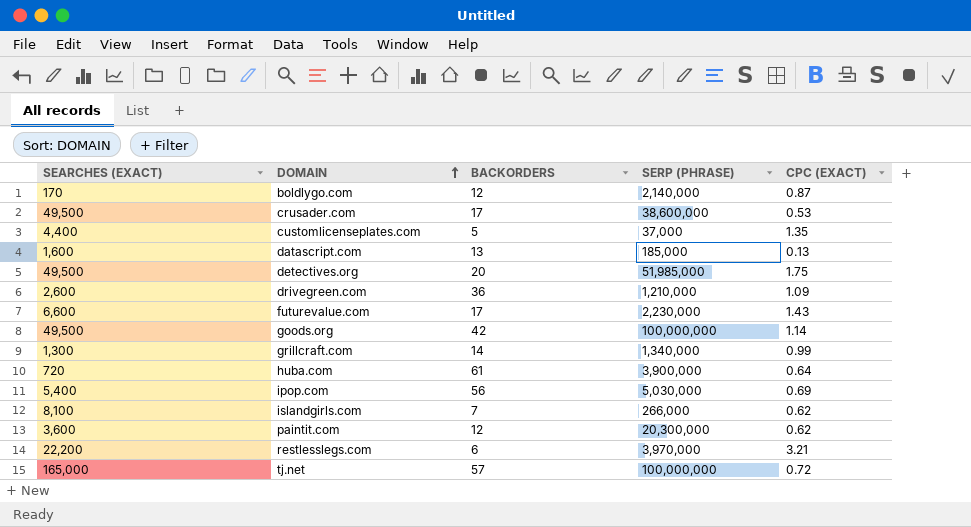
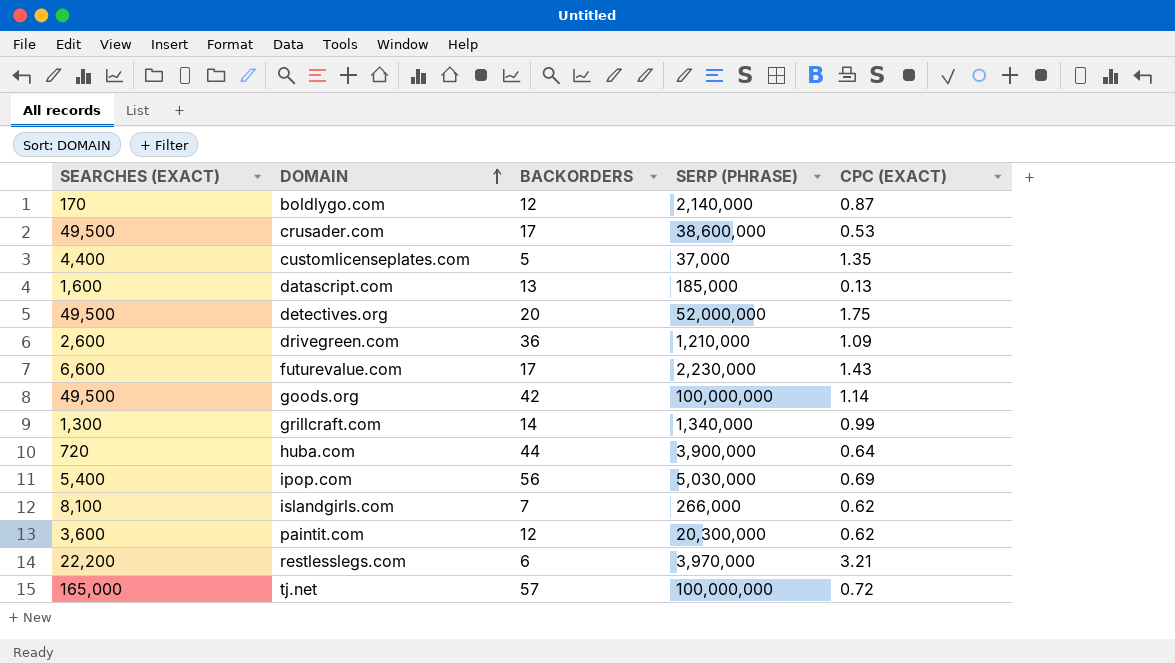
detectives.org | SERP (PHRASE): 51,985,000 -> 52,000,000
huba.com | BACKORDERS: 61 -> 44

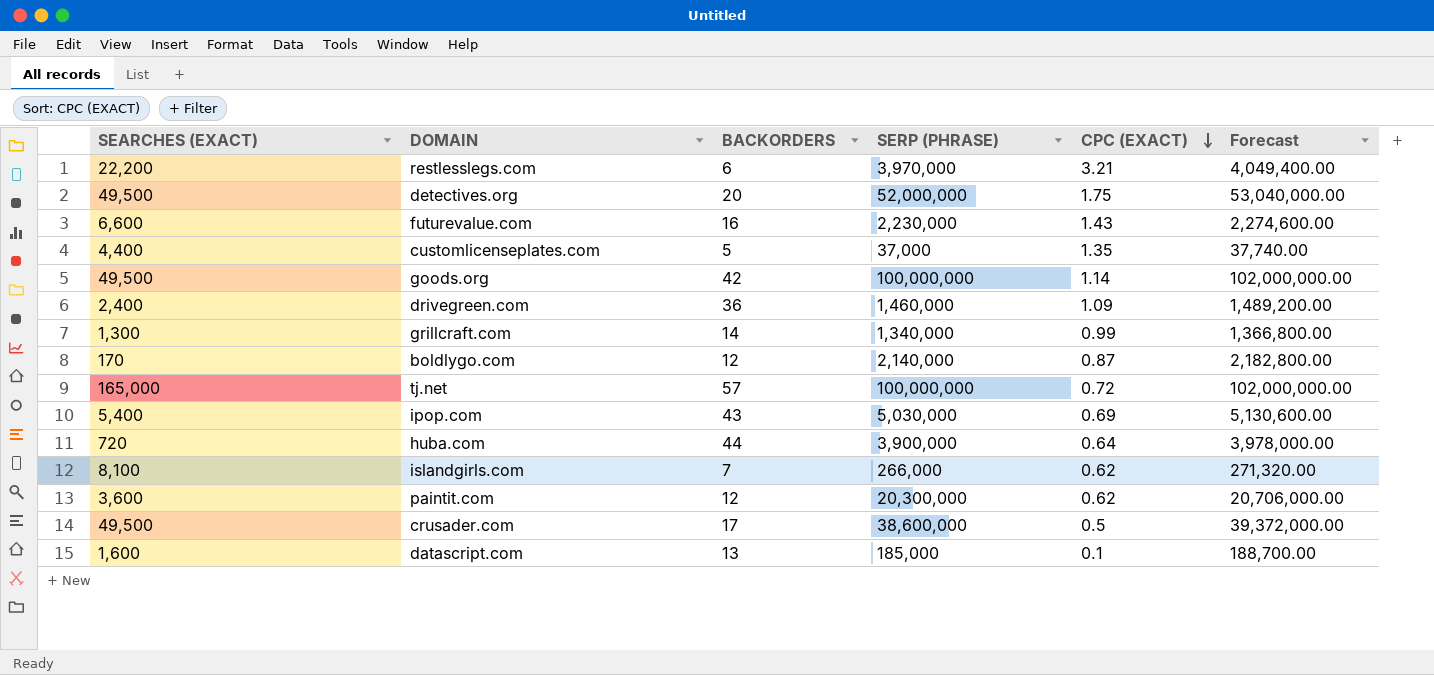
row order: DOMAIN ascending -> CPC (EXACT) descending
column Forecast | formula: none -> [SERP (PHRASE)] * 1.02
futurevalue.com | BACKORDERS: 17 -> 16
drivegreen.com | SEARCHES (EXACT): 2,600 -> 2,400
drivegreen.com | SERP (PHRASE): 1,210,000 -> 1,460,000
ipop.com | BACKORDERS: 56 -> 43
crusader.com | CPC (EXACT): 0.53 -> 0.5
datascript.com | CPC (EXACT): 0.13 -> 0.1

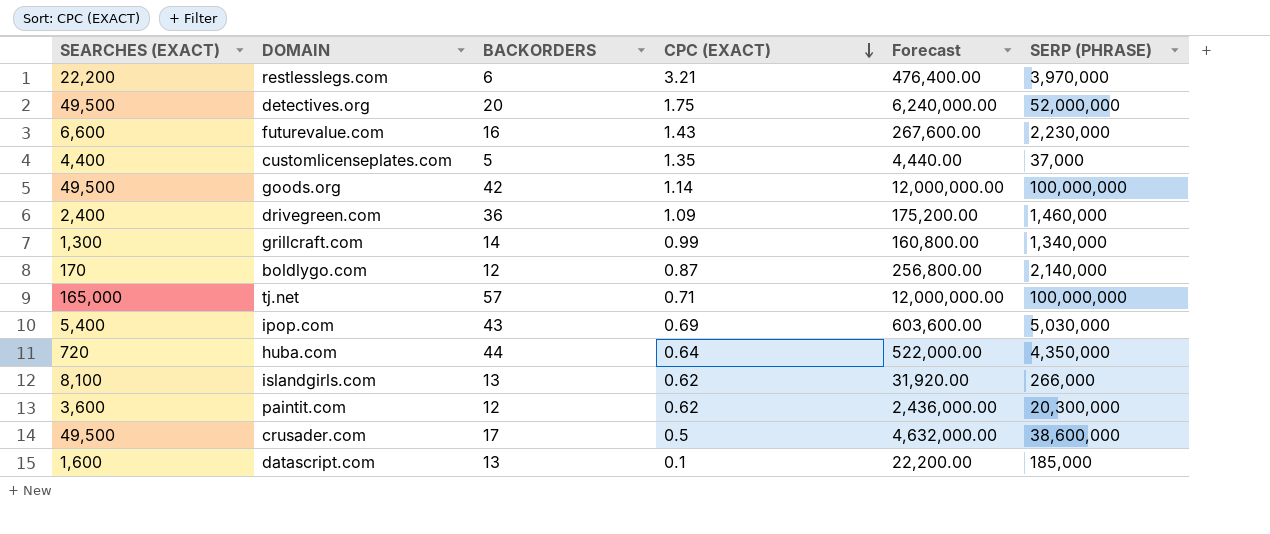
column Forecast | formula: [SERP (PHRASE)] * 1.02 -> [SERP (PHRASE)] * 0.12
column SERP (PHRASE) | position: 4 -> 6
tj.net | CPC (EXACT): 0.72 -> 0.71
huba.com | SERP (PHRASE): 3,900,000 -> 4,350,000
islandgirls.com | BACKORDERS: 7 -> 13

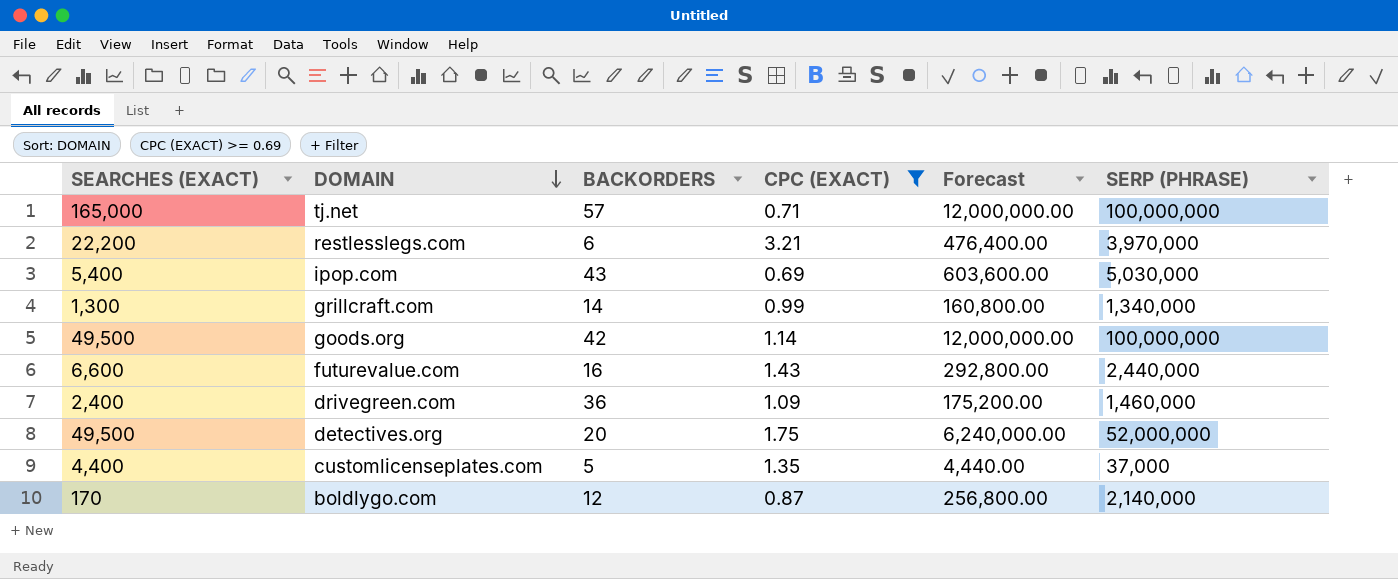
filter: none -> CPC (EXACT) >= 0.69
row order: CPC (EXACT) descending -> DOMAIN descending
futurevalue.com | Forecast: 267,600.00 -> 292,800.00
futurevalue.com | SERP (PHRASE): 2,230,000 -> 2,440,000

